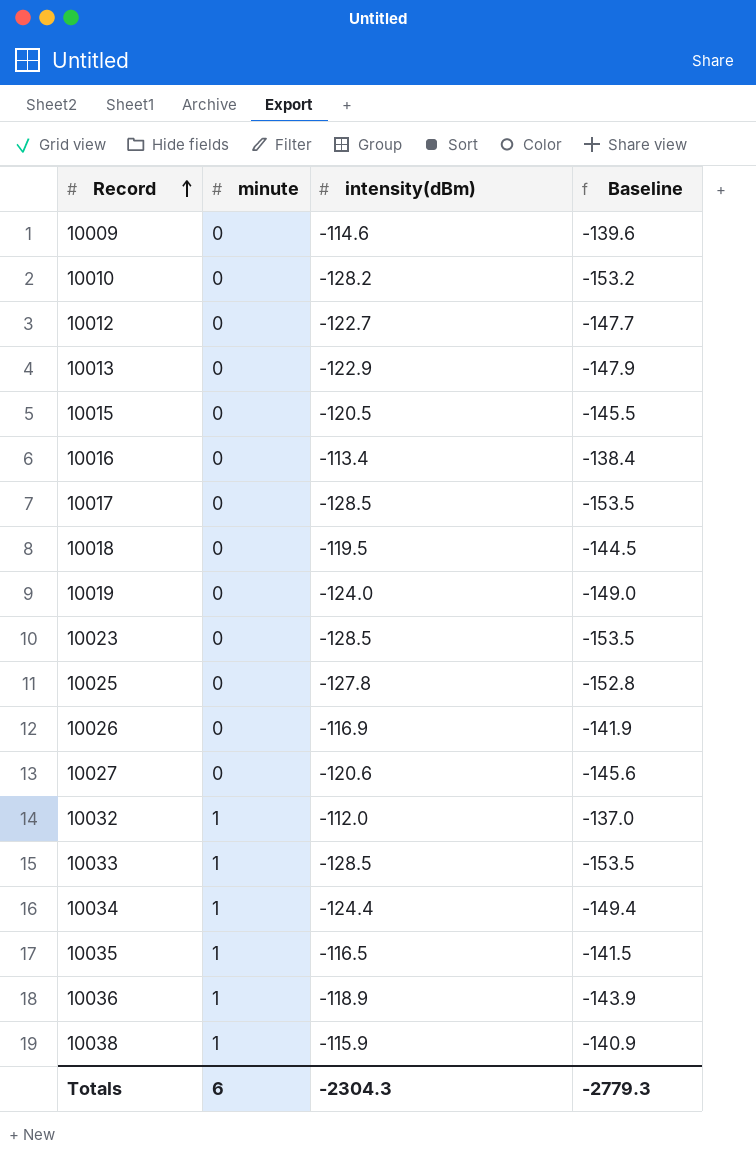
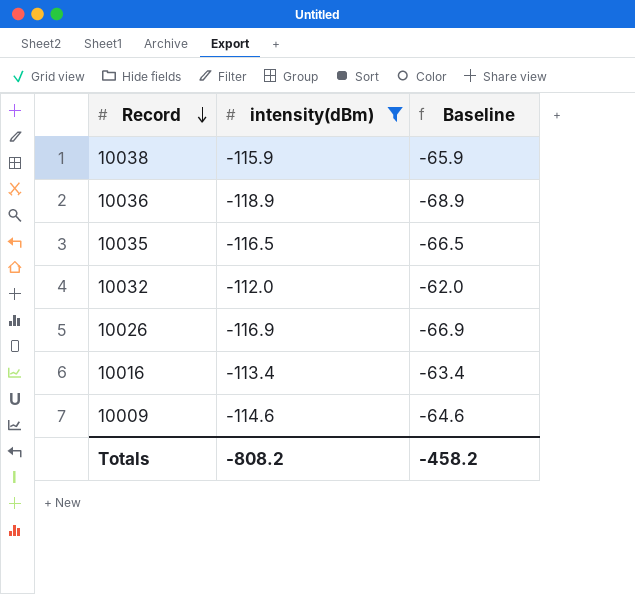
filter: none -> intensity(dBm) >= -118.9
row order: Record ascending -> Record descending
column minute | position: 2 -> none
column Baseline | formula: [intensity(dBm)] - 25 -> [intensity(dBm)] + 50
Totals | intensity(dBm): -2304.3 -> -808.2
Totals | Baseline: -2779.3 -> -458.2

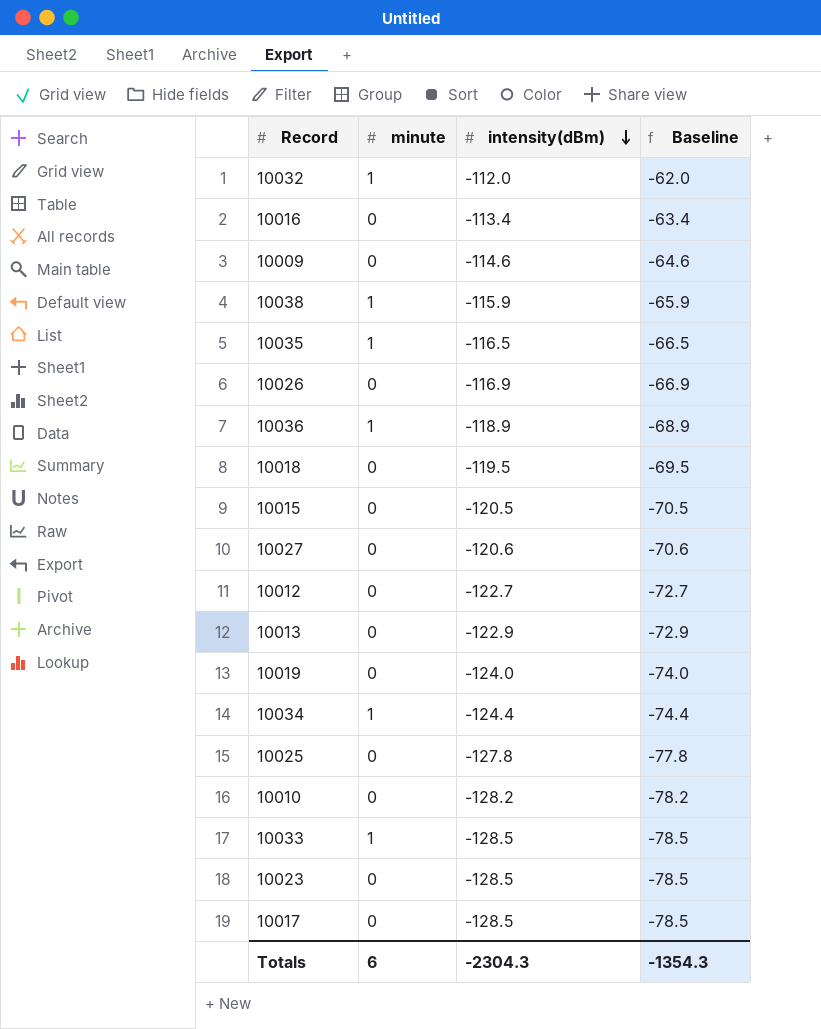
filter: intensity(dBm) >= -118.9 -> none
row order: Record descending -> intensity(dBm) descending
column minute | position: none -> 2
Totals | intensity(dBm): -808.2 -> -2304.3
Totals | Baseline: -458.2 -> -1354.3

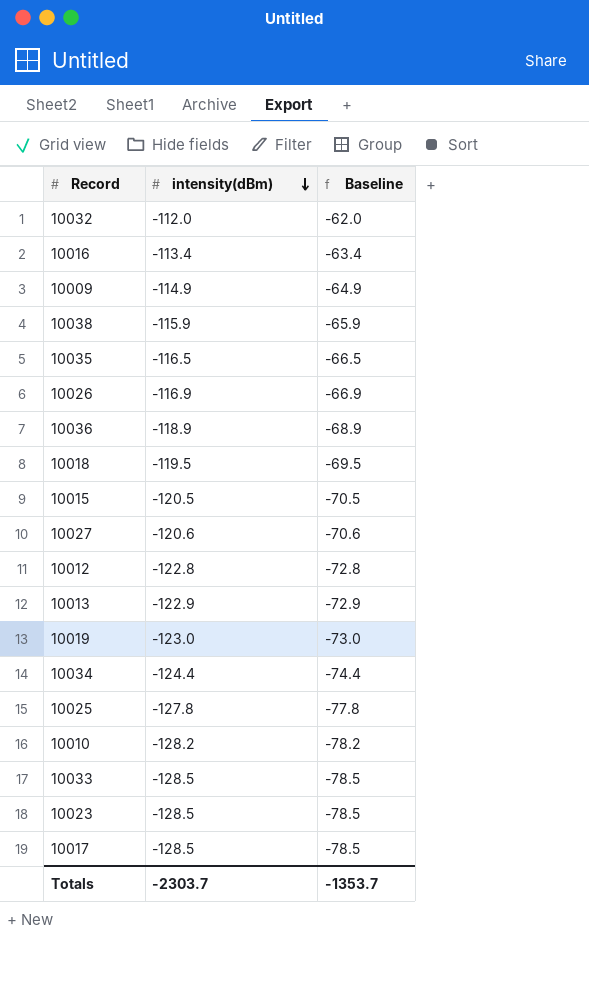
column minute | position: 2 -> none
10009 | intensity(dBm): -114.6 -> -114.9
10009 | Baseline: -64.6 -> -64.9
10012 | intensity(dBm): -122.7 -> -122.8
10012 | Baseline: -72.7 -> -72.8
10019 | intensity(dBm): -124.0 -> -123.0
10019 | Baseline: -74.0 -> -73.0
Totals | intensity(dBm): -2304.3 -> -2303.7
Totals | Baseline: -1354.3 -> -1353.7

